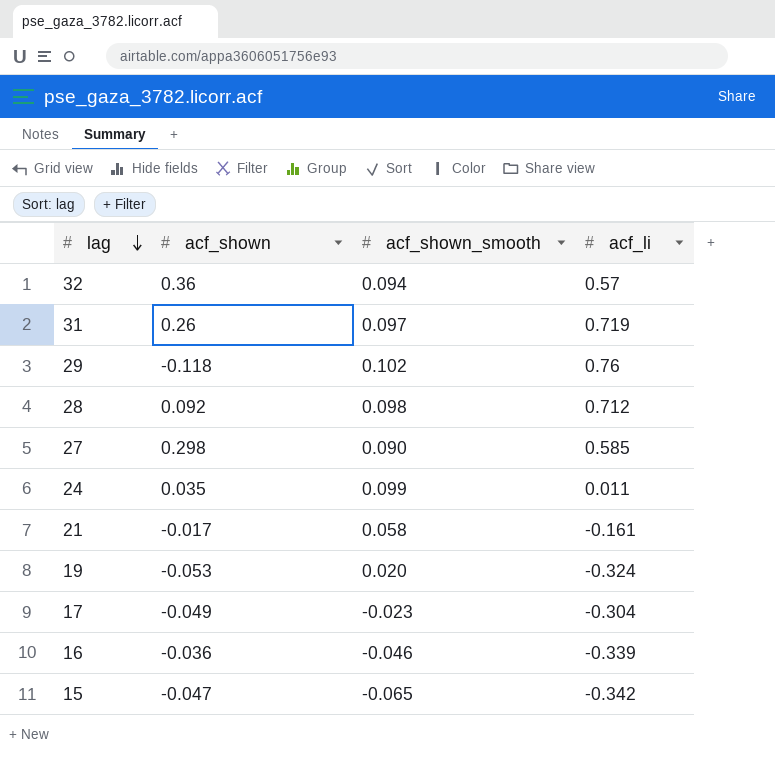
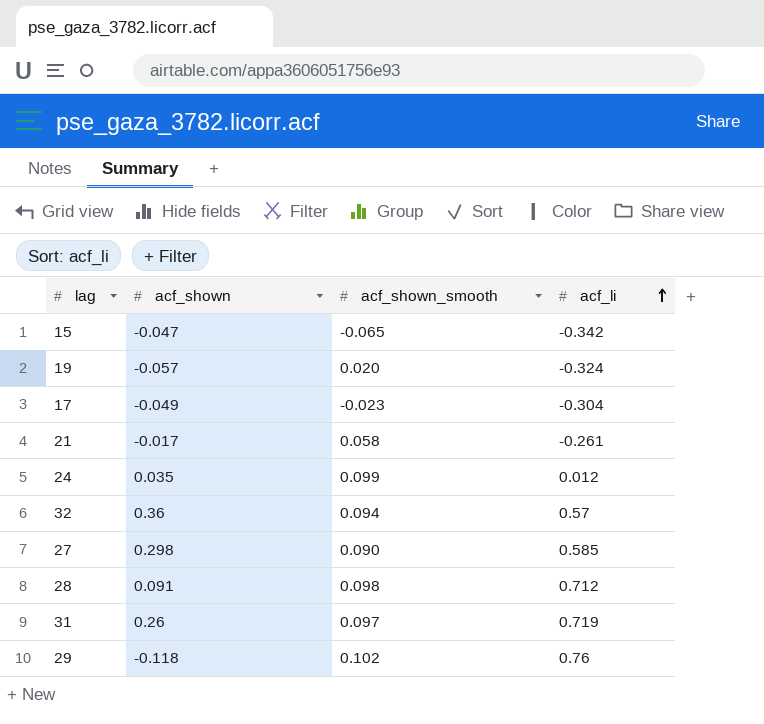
row order: lag descending -> acf_li ascending
row 16: -0.036 | -0.046 | -0.339 -> none
19 | acf_shown: -0.053 -> -0.057
21 | acf_li: -0.161 -> -0.261
24 | acf_li: 0.011 -> 0.012
28 | acf_shown: 0.092 -> 0.091

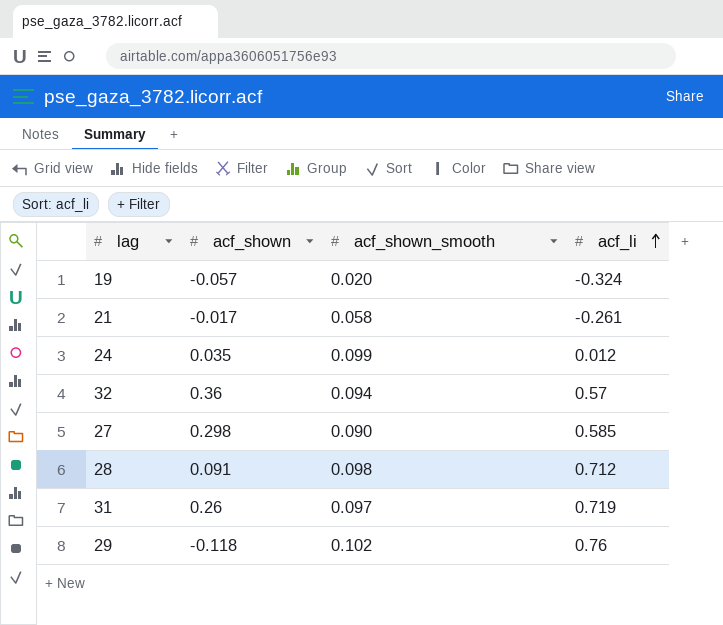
row 15: -0.047 | -0.065 | -0.342 -> none
row 17: -0.049 | -0.023 | -0.304 -> none

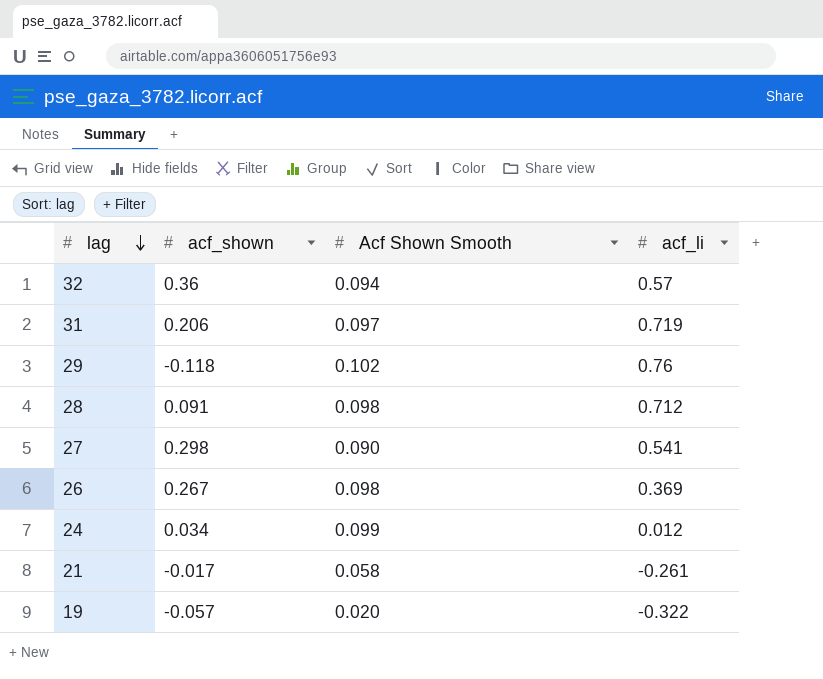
row order: acf_li ascending -> lag descending
column name: acf_shown_smooth -> Acf Shown Smooth
31 | acf_shown: 0.26 -> 0.206
27 | acf_li: 0.585 -> 0.541
row 26: none -> 0.267 | 0.098 | 0.369
24 | acf_shown: 0.035 -> 0.034
19 | acf_li: -0.324 -> -0.322

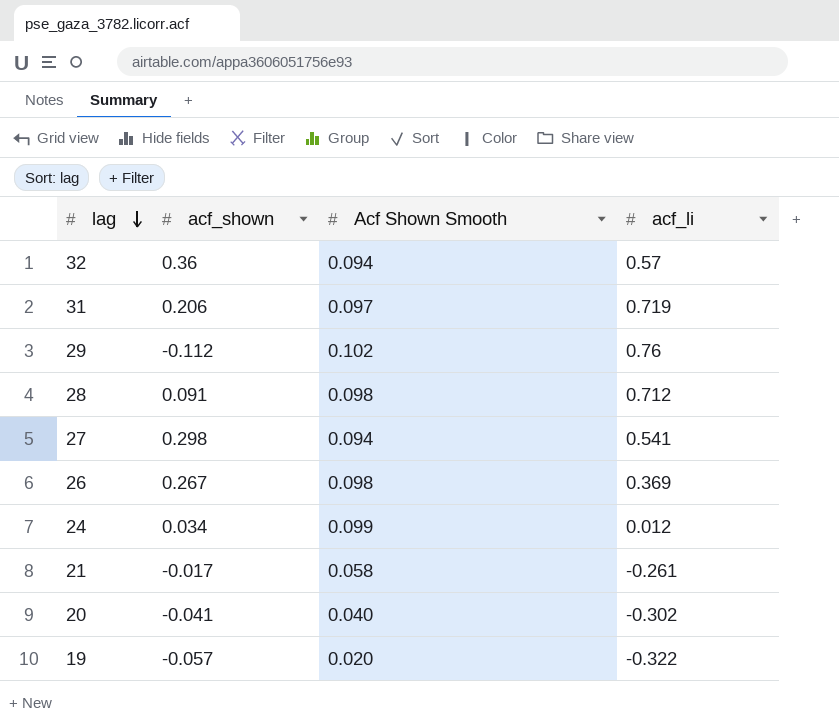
29 | acf_shown: -0.118 -> -0.112
27 | Acf Shown Smooth: 0.090 -> 0.094
row 20: none -> -0.041 | 0.040 | -0.302

